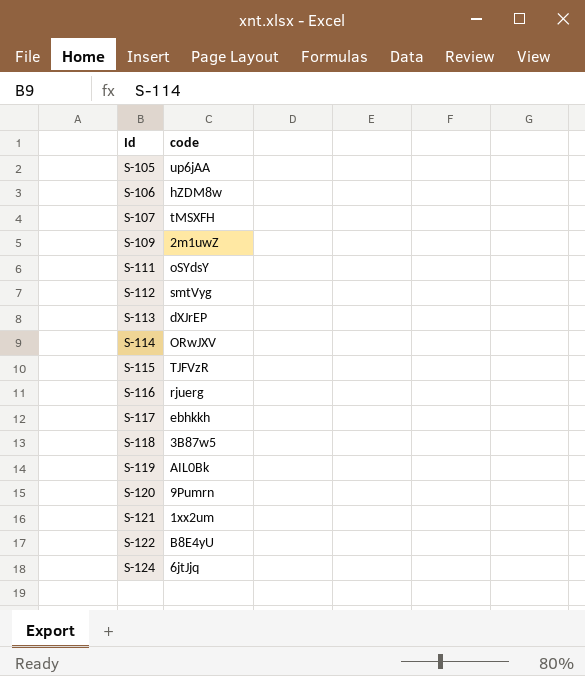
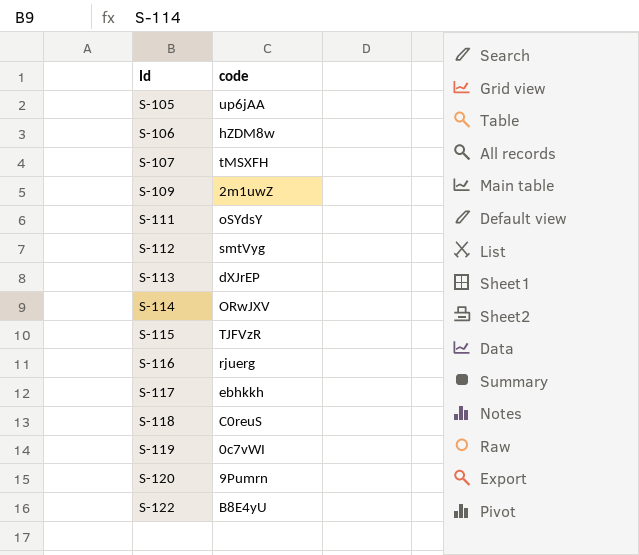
row S-121: 1xx2um -> none
row S-124: 6jtJjq -> none
S-118 | code: 3B87w5 -> C0reuS
S-119 | code: AIL0Bk -> 0c7vWI

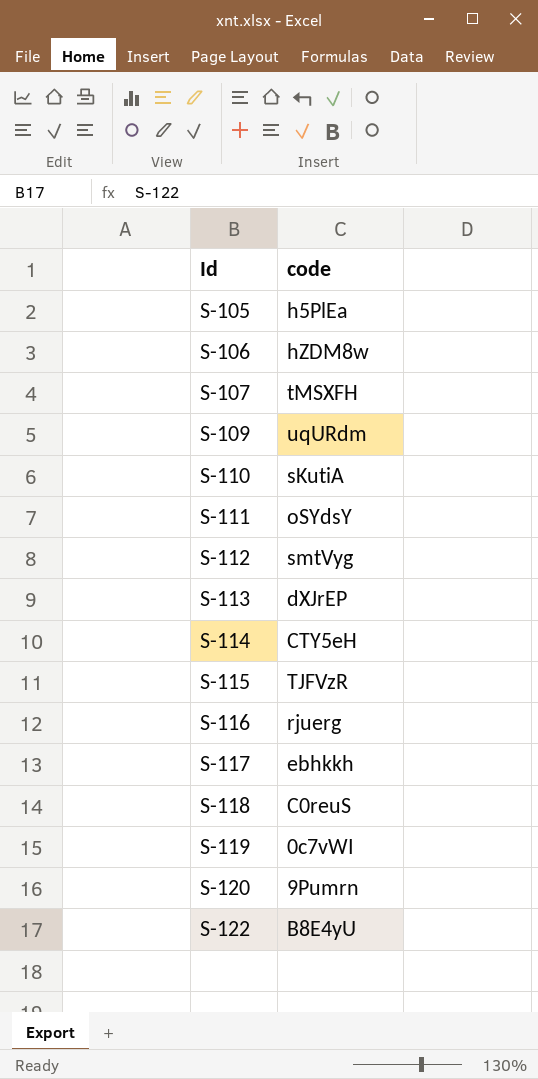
S-105 | code: up6jAA -> h5PlEa
S-109 | code: 2m1uwZ -> uqURdm
row S-110: none -> sKutiA
S-114 | code: ORwJXV -> CTY5eH

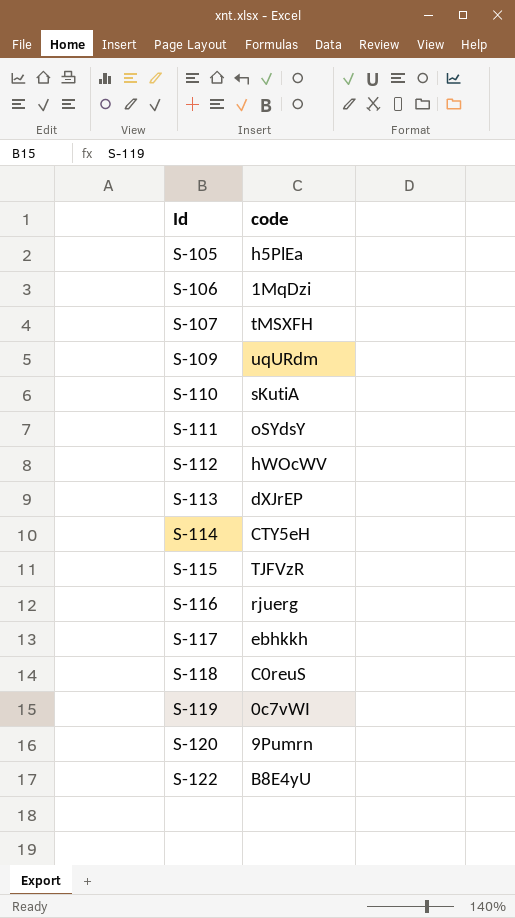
S-106 | code: hZDM8w -> 1MqDzi
S-112 | code: smtVyg -> hWOcWV

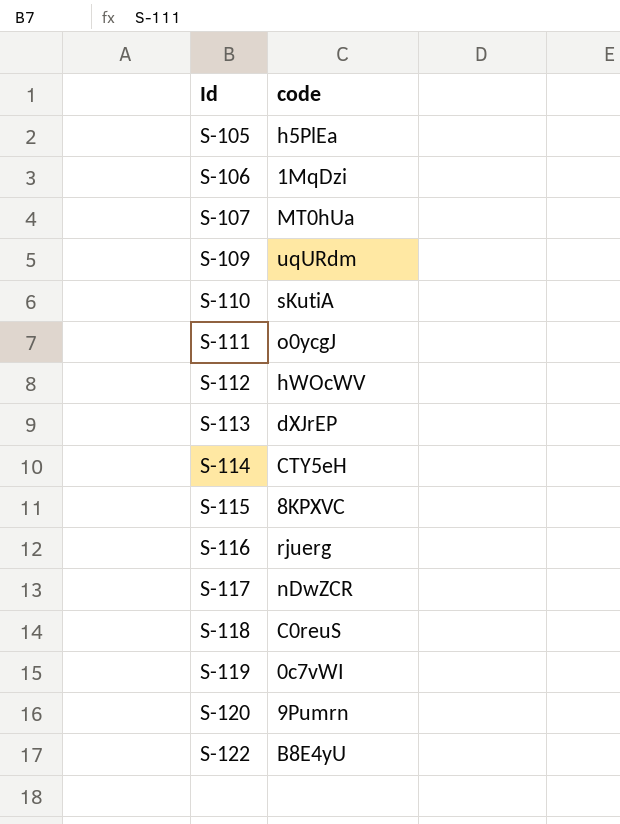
S-107 | code: tMSXFH -> MT0hUa
S-111 | code: oSYdsY -> o0ycgJ
S-115 | code: TJFVzR -> 8KPXVC
S-117 | code: ebhkkh -> nDwZCR

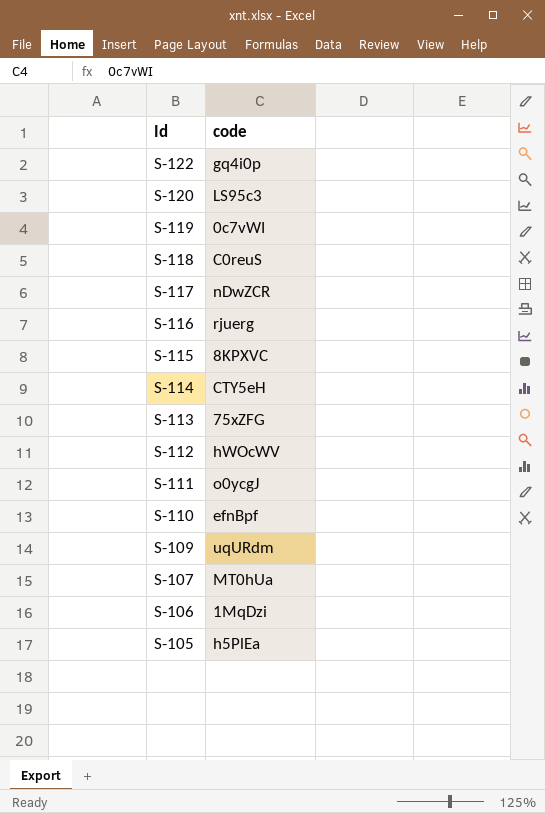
row order: Id ascending -> Id descending
S-122 | code: B8E4yU -> gq4i0p
S-120 | code: 9Pumrn -> LS95c3
S-113 | code: dXJrEP -> 75xZFG
S-110 | code: sKutiA -> efnBpf

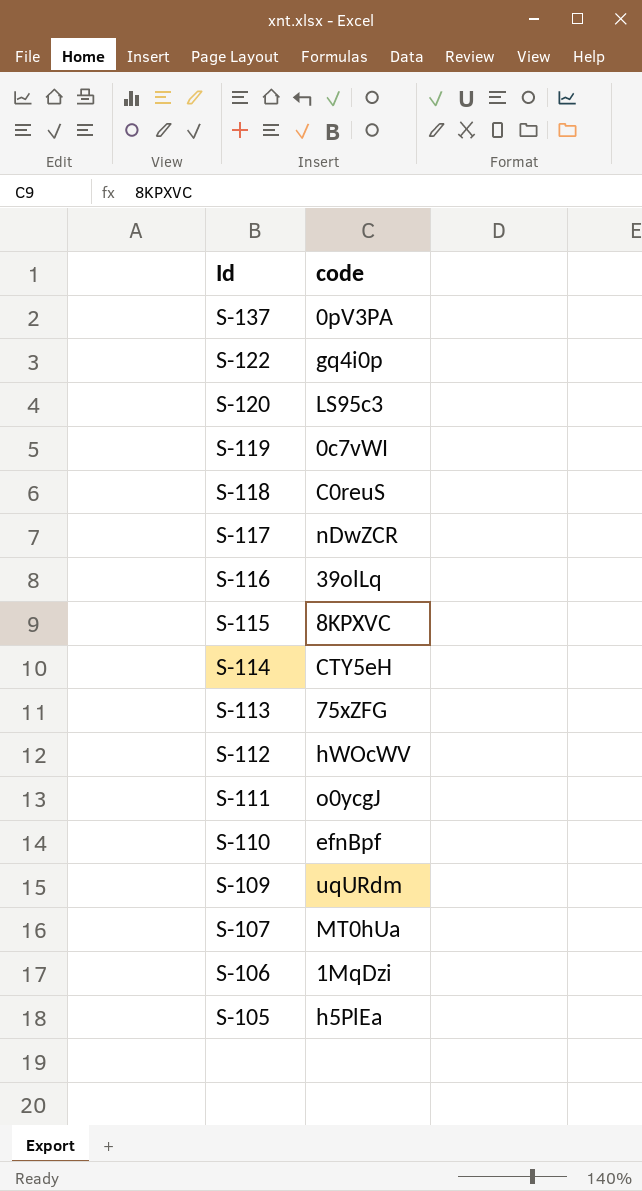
row S-137: none -> 0pV3PA
S-116 | code: rjuerg -> 39olLq

